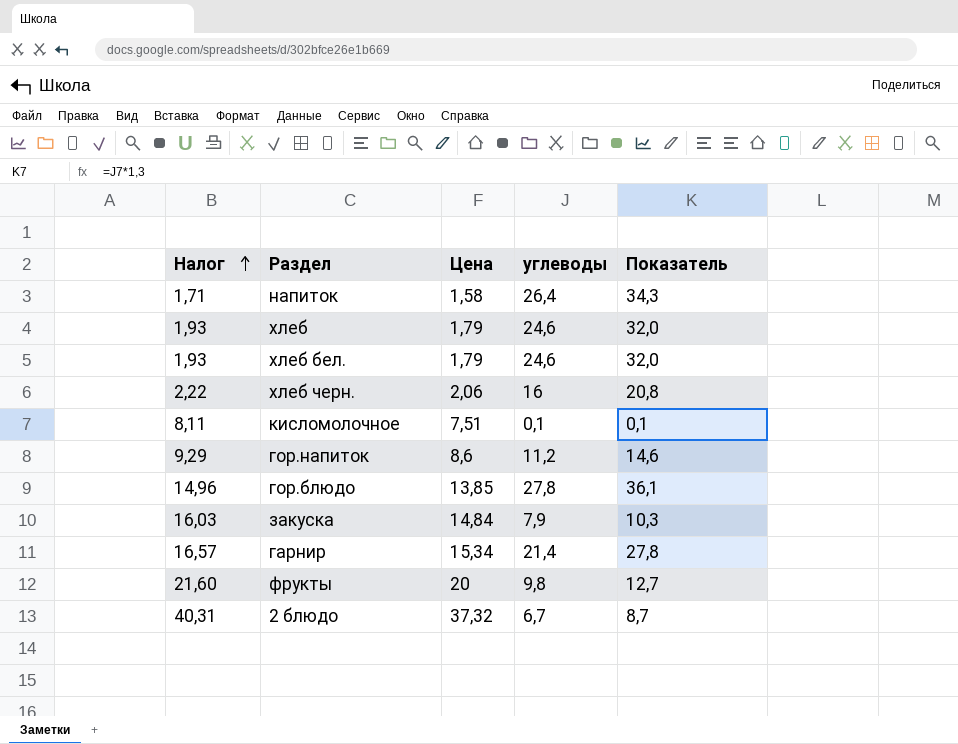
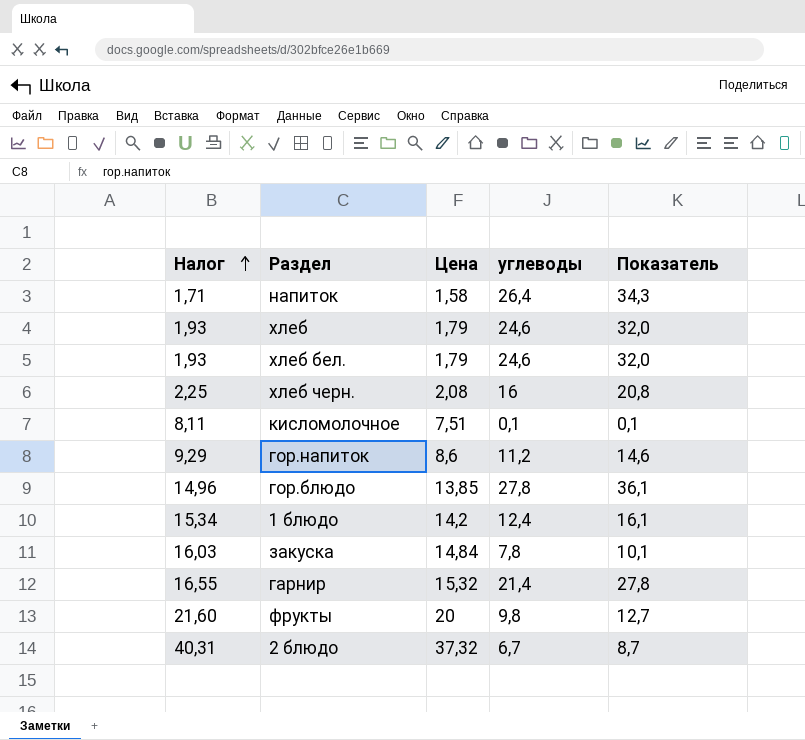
хлеб черн. | Налог: 2,22 -> 2,25
хлеб черн. | Цена: 2,06 -> 2,08
row 1 блюдо: none -> 15,34 | 14,2 | 12,4 | 16,1
закуска | углеводы: 7,9 -> 7,8
закуска | Показатель: 10,3 -> 10,1
гарнир | Налог: 16,57 -> 16,55
гарнир | Цена: 15,34 -> 15,32

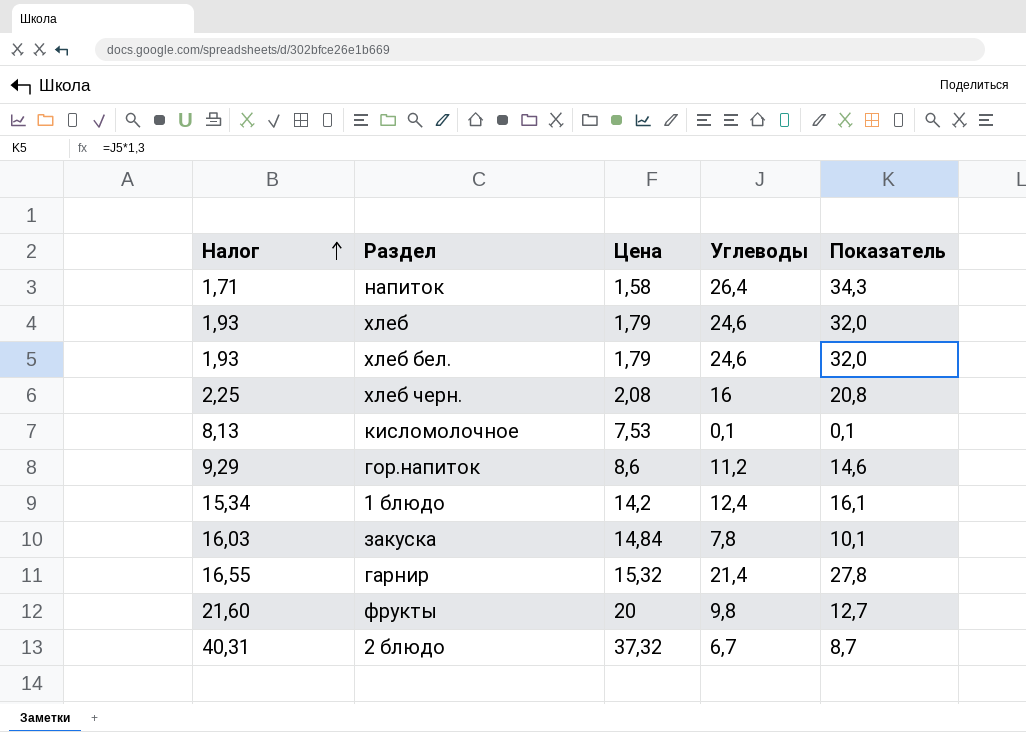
column name: углеводы -> Углеводы
row гор.блюдо: 14,96 | 13,85 | 27,8 | 36,1 -> none
кисломолочное | Налог: 8,11 -> 8,13
кисломолочное | Цена: 7,51 -> 7,53

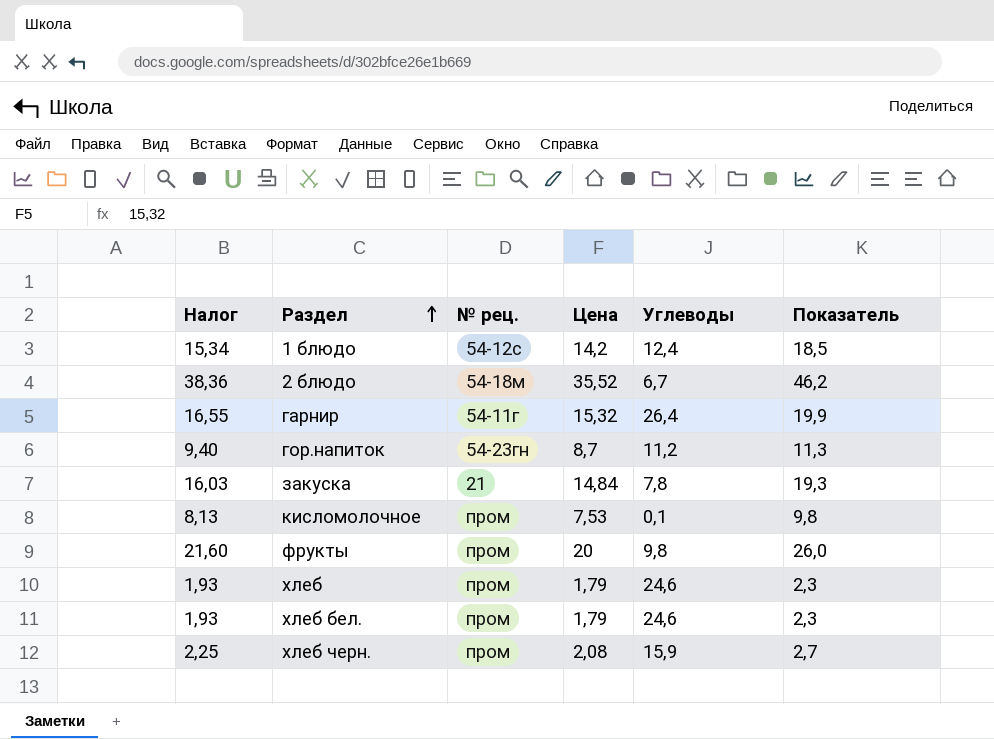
row order: Налог ascending -> Раздел ascending
column № рец. | position: none -> 3
column Показатель | formula: [Углеводы] * 1,3 -> [Цена] * 1,3
row напиток: 1,71 | 1,58 | 26,4 | 34,3 -> none
2 блюдо | Налог: 40,31 -> 38,36
2 блюдо | Цена: 37,32 -> 35,52
гарнир | Углеводы: 21,4 -> 26,4
гор.напиток | Налог: 9,29 -> 9,40
гор.напиток | Цена: 8,6 -> 8,7
хлеб черн. | Углеводы: 16 -> 15,9

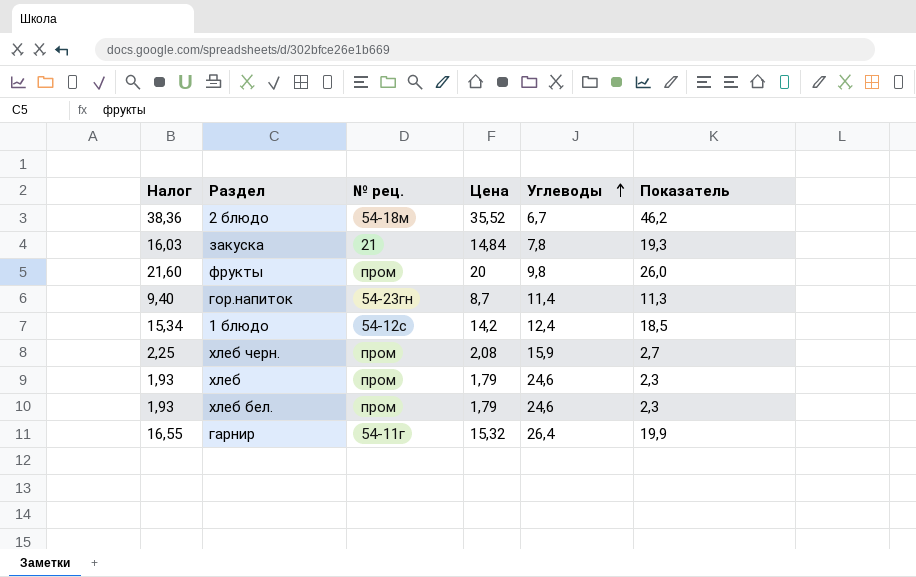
row order: Раздел ascending -> Углеводы ascending
row кисломолочное: 8,13 | пром | 7,53 | 0,1 | 9,8 -> none
гор.напиток | Углеводы: 11,2 -> 11,4

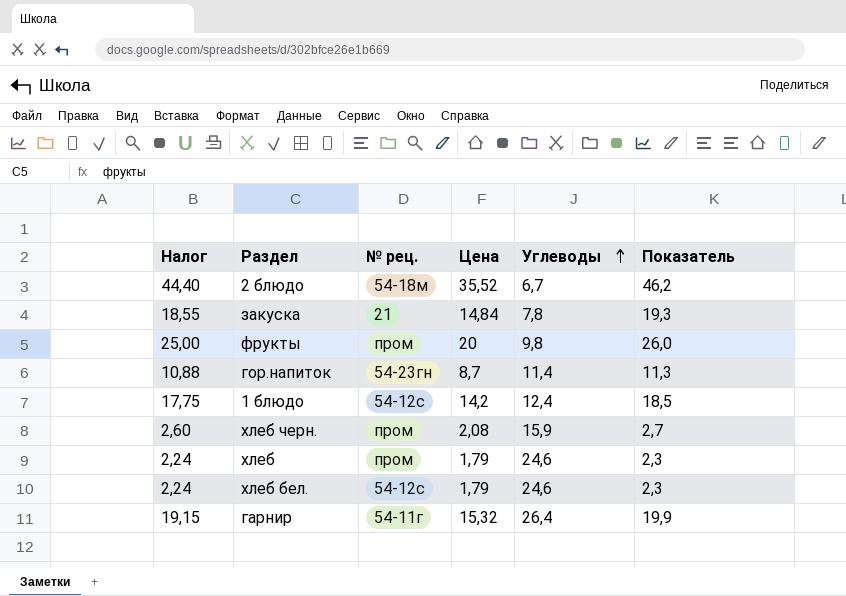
column Налог | formula: [Цена] * 1,08 -> [Цена] * 1,25
хлеб бел. | № рец.: пром -> 54-12с

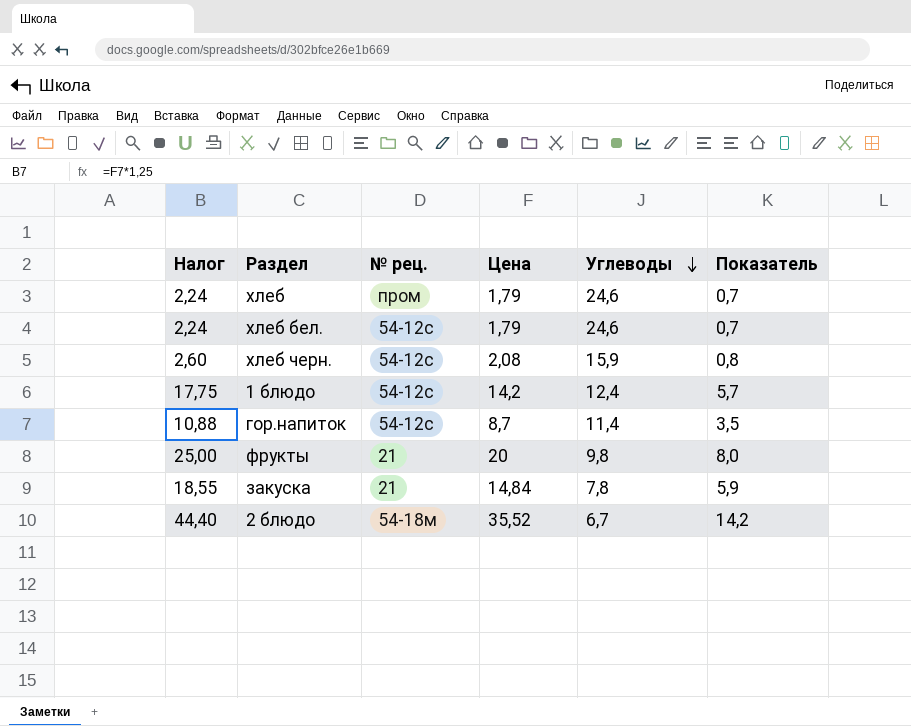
row order: Углеводы ascending -> Углеводы descending
column Показатель | formula: [Цена] * 1,3 -> [Цена] * 0,4
row гарнир: 19,15 | 54-11г | 15,32 | 26,4 | 19,9 -> none
хлеб черн. | № рец.: пром -> 54-12с
гор.напиток | № рец.: 54-23гн -> 54-12с
фрукты | № рец.: пром -> 21

